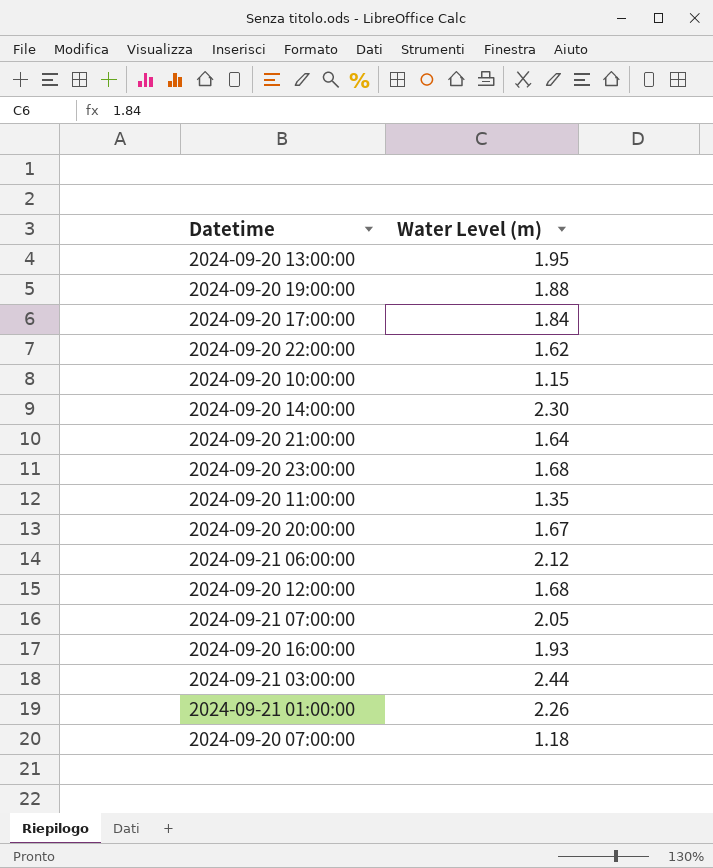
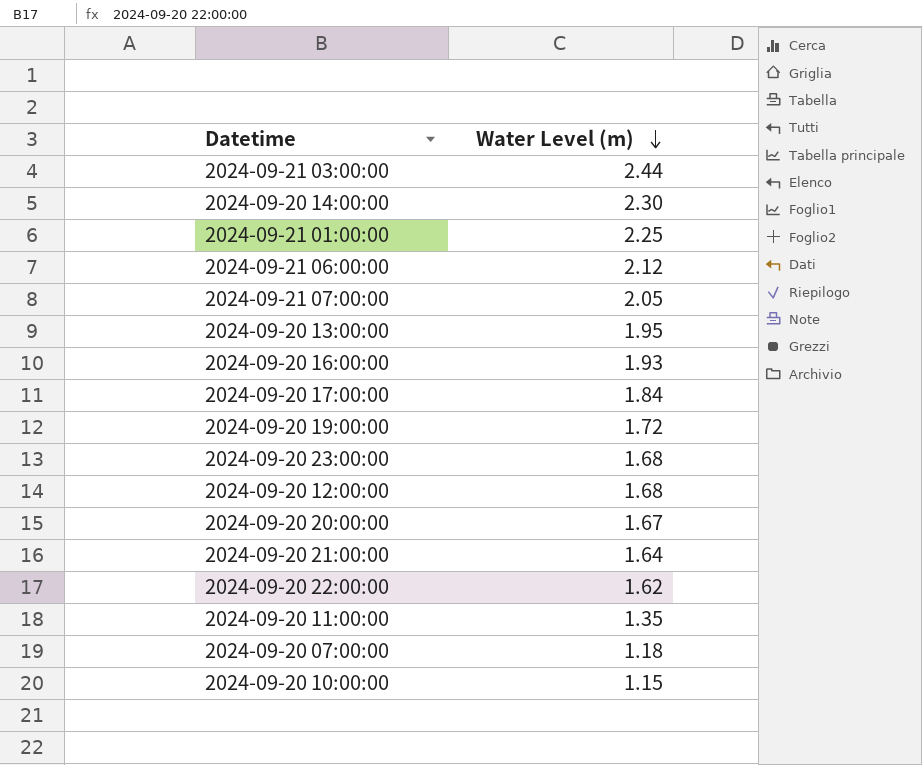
row order: none -> Water Level (m) descending
2024-09-21 01:00:00 | Water Level (m): 2.26 -> 2.25
2024-09-20 19:00:00 | Water Level (m): 1.88 -> 1.72

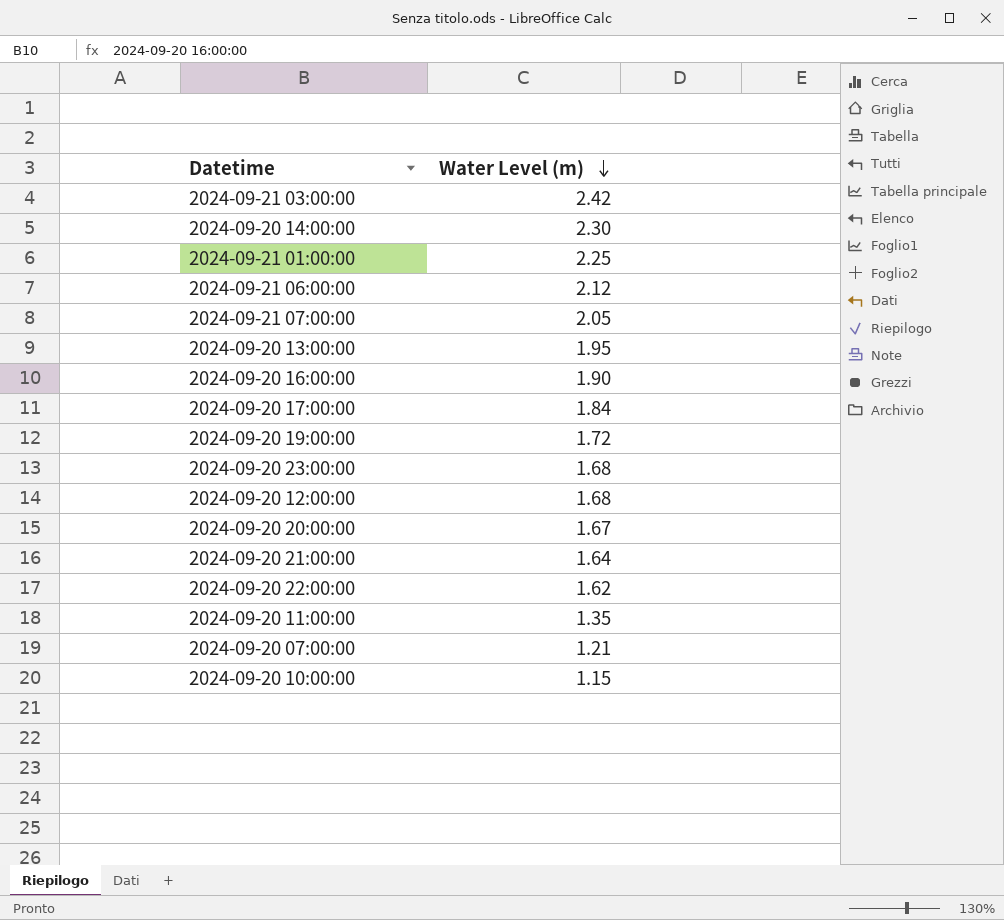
2024-09-21 03:00:00 | Water Level (m): 2.44 -> 2.42
2024-09-20 16:00:00 | Water Level (m): 1.93 -> 1.90
2024-09-20 07:00:00 | Water Level (m): 1.18 -> 1.21

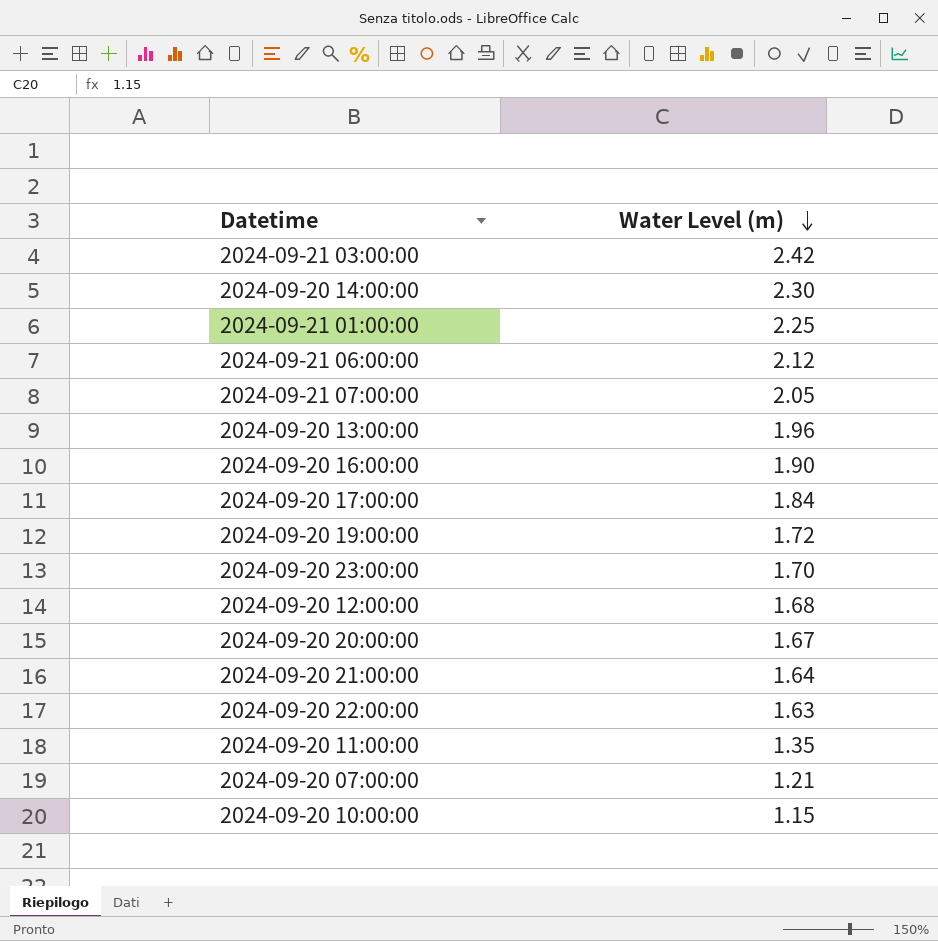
2024-09-20 13:00:00 | Water Level (m): 1.95 -> 1.96
2024-09-20 23:00:00 | Water Level (m): 1.68 -> 1.70
2024-09-20 22:00:00 | Water Level (m): 1.62 -> 1.63

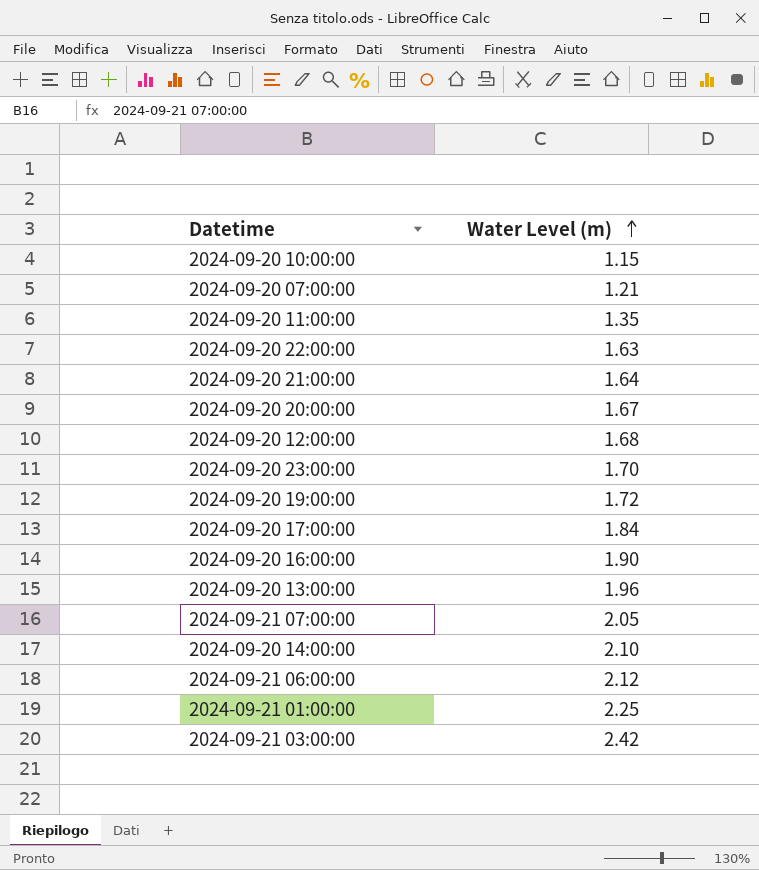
row order: Water Level (m) descending -> Water Level (m) ascending
2024-09-20 14:00:00 | Water Level (m): 2.30 -> 2.10

